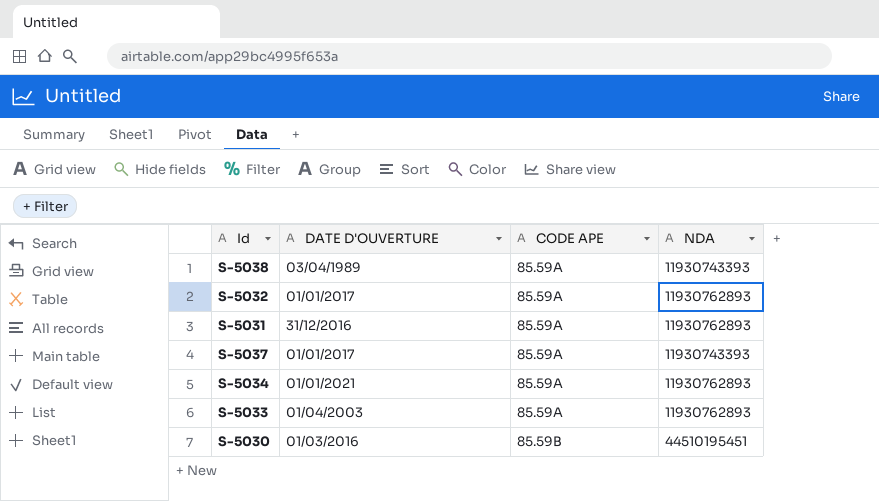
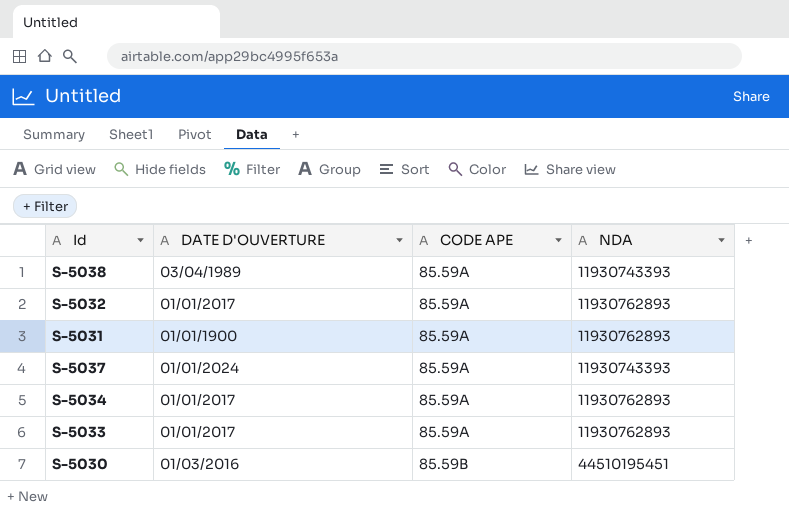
S-5031 | DATE D'OUVERTURE: 31/12/2016 -> 01/01/1900
S-5037 | DATE D'OUVERTURE: 01/01/2017 -> 01/01/2024
S-5034 | DATE D'OUVERTURE: 01/01/2021 -> 01/01/2017
S-5033 | DATE D'OUVERTURE: 01/04/2003 -> 01/01/2017

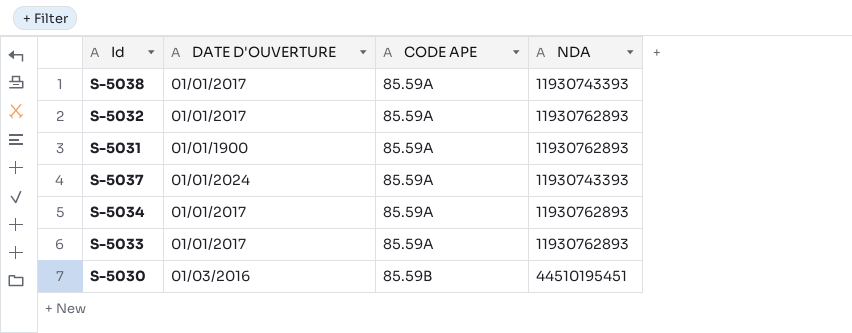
S-5038 | DATE D'OUVERTURE: 03/04/1989 -> 01/01/2017

